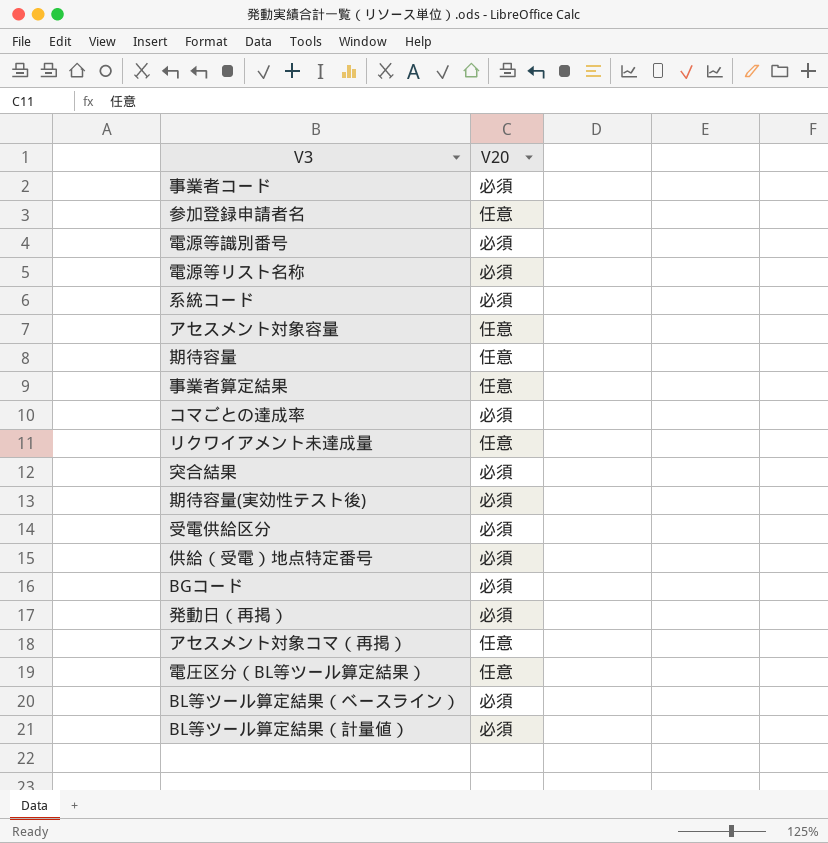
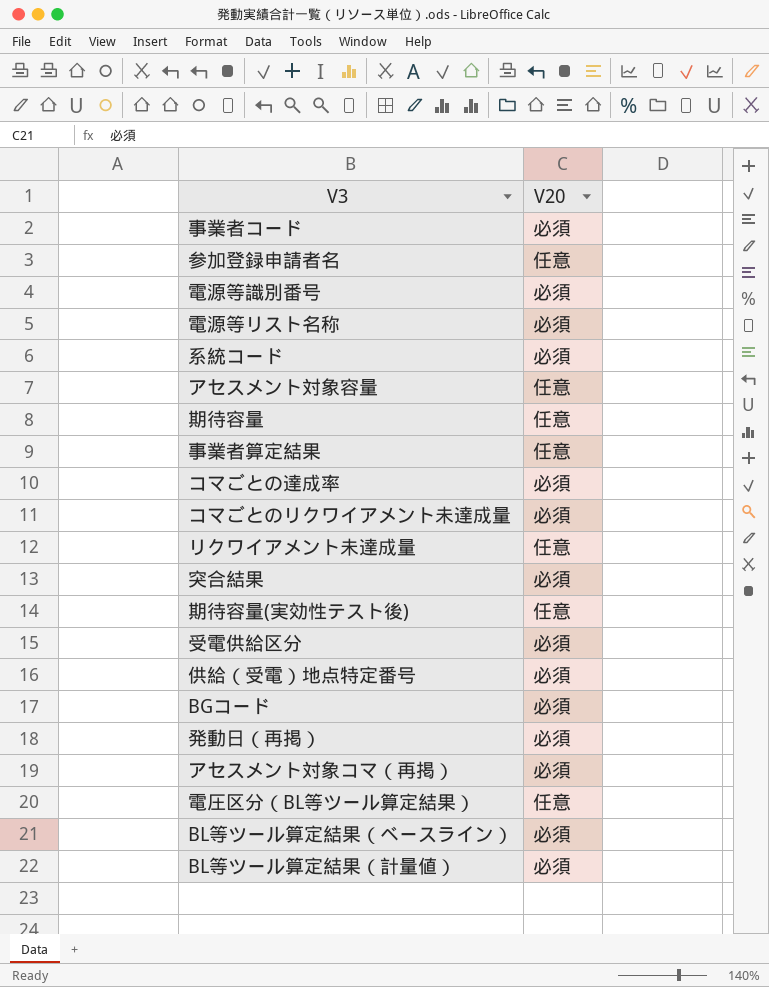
row コマごとのリクワイアメント未達成量: none -> 必須
期待容量(実効性テスト後) | V20: 必須 -> 任意
アセスメント対象コマ（再掲） | V20: 任意 -> 必須

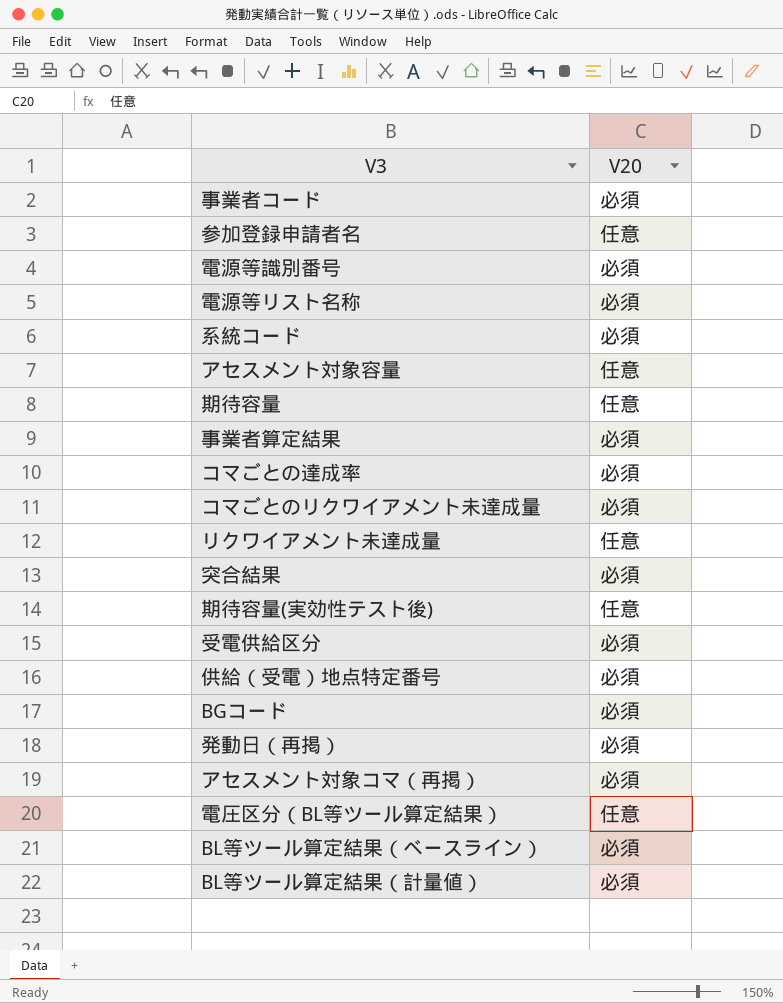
事業者算定結果 | V20: 任意 -> 必須

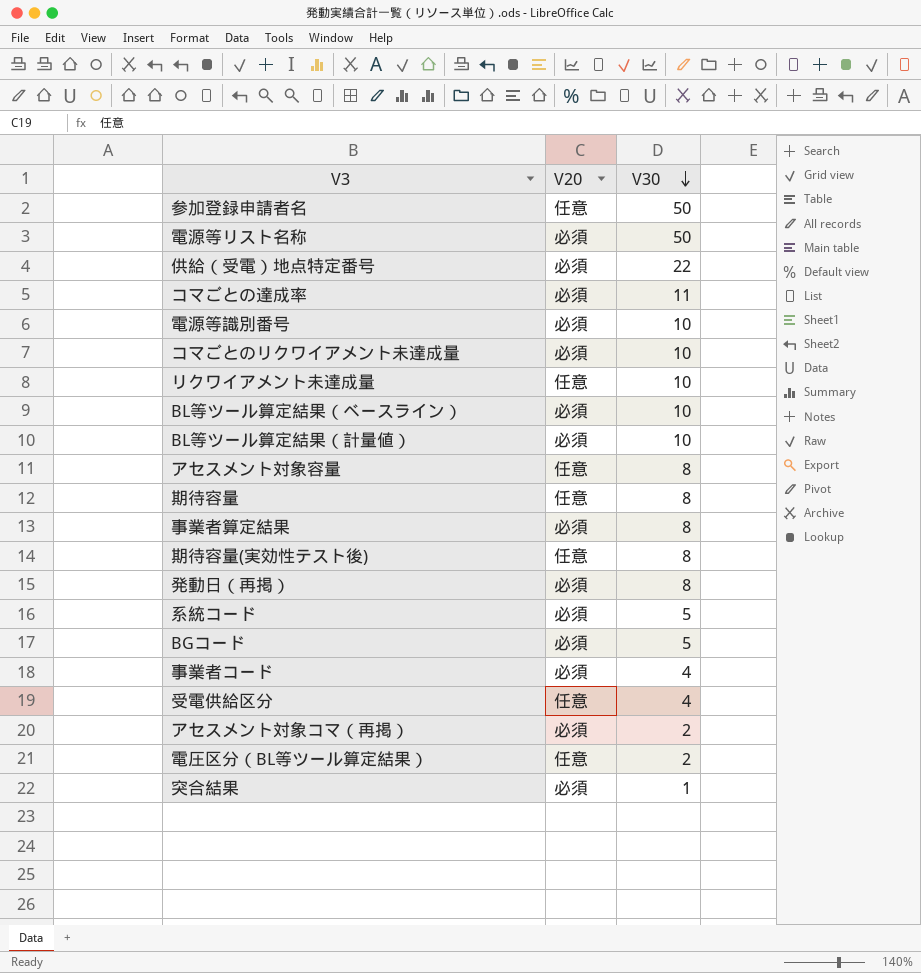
row order: none -> V30 descending
column V30 | position: none -> 3
受電供給区分 | V20: 必須 -> 任意

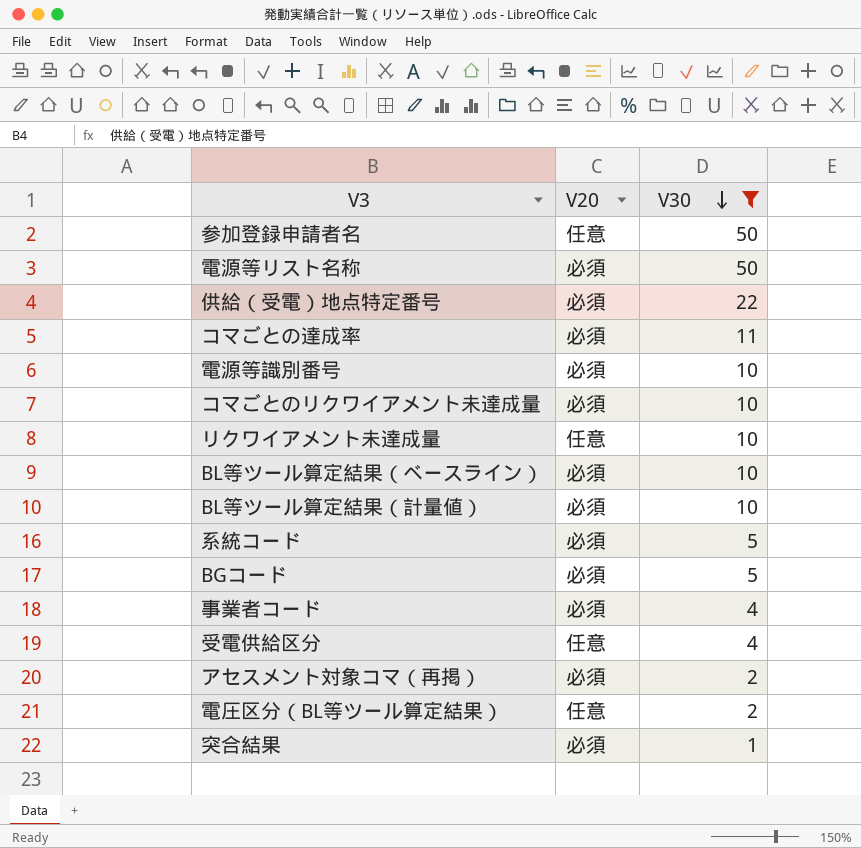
filter: none -> V30 != 8

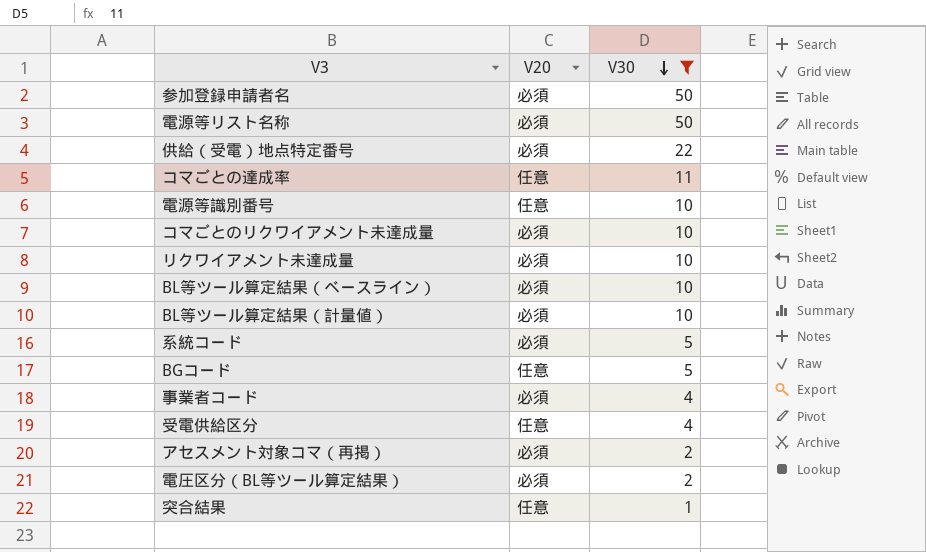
参加登録申請者名 | V20: 任意 -> 必須
コマごとの達成率 | V20: 必須 -> 任意
電源等識別番号 | V20: 必須 -> 任意
リクワイアメント未達成量 | V20: 任意 -> 必須
BGコード | V20: 必須 -> 任意
電圧区分（BL等ツール算定結果） | V20: 任意 -> 必須
突合結果 | V20: 必須 -> 任意

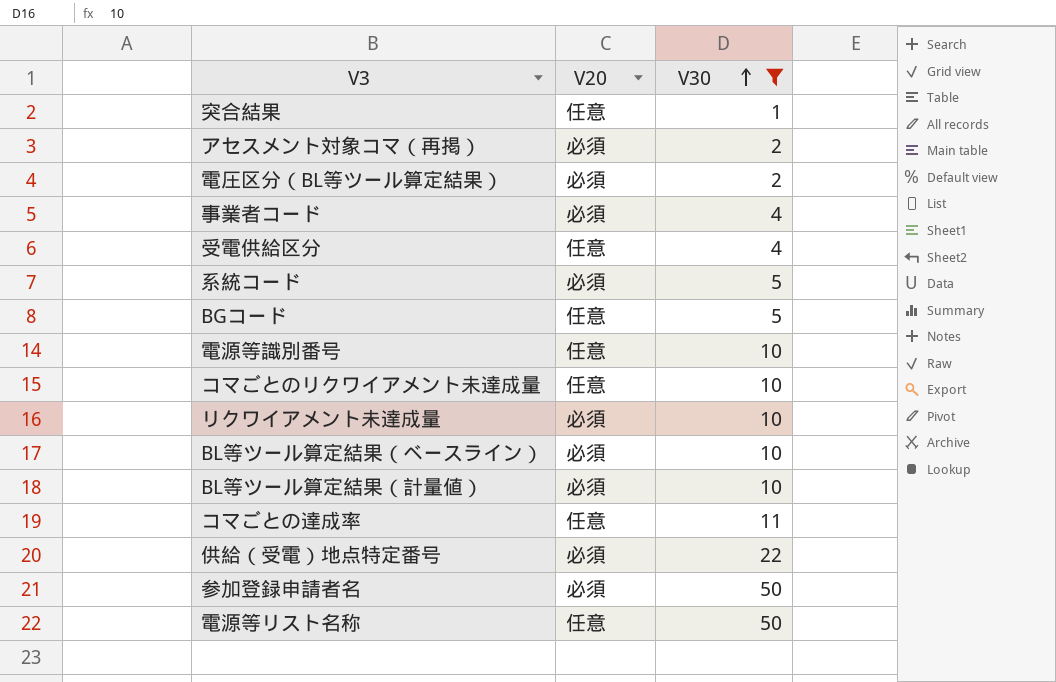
row order: V30 descending -> V30 ascending
コマごとのリクワイアメント未達成量 | V20: 必須 -> 任意
電源等リスト名称 | V20: 必須 -> 任意

